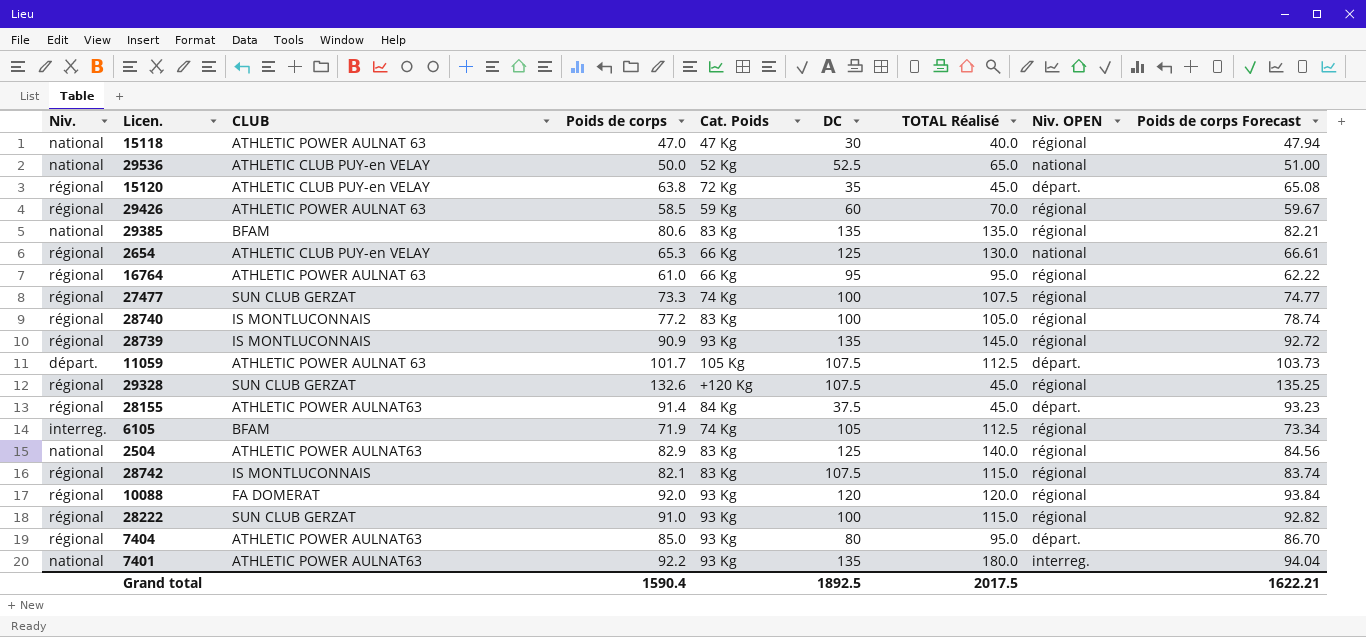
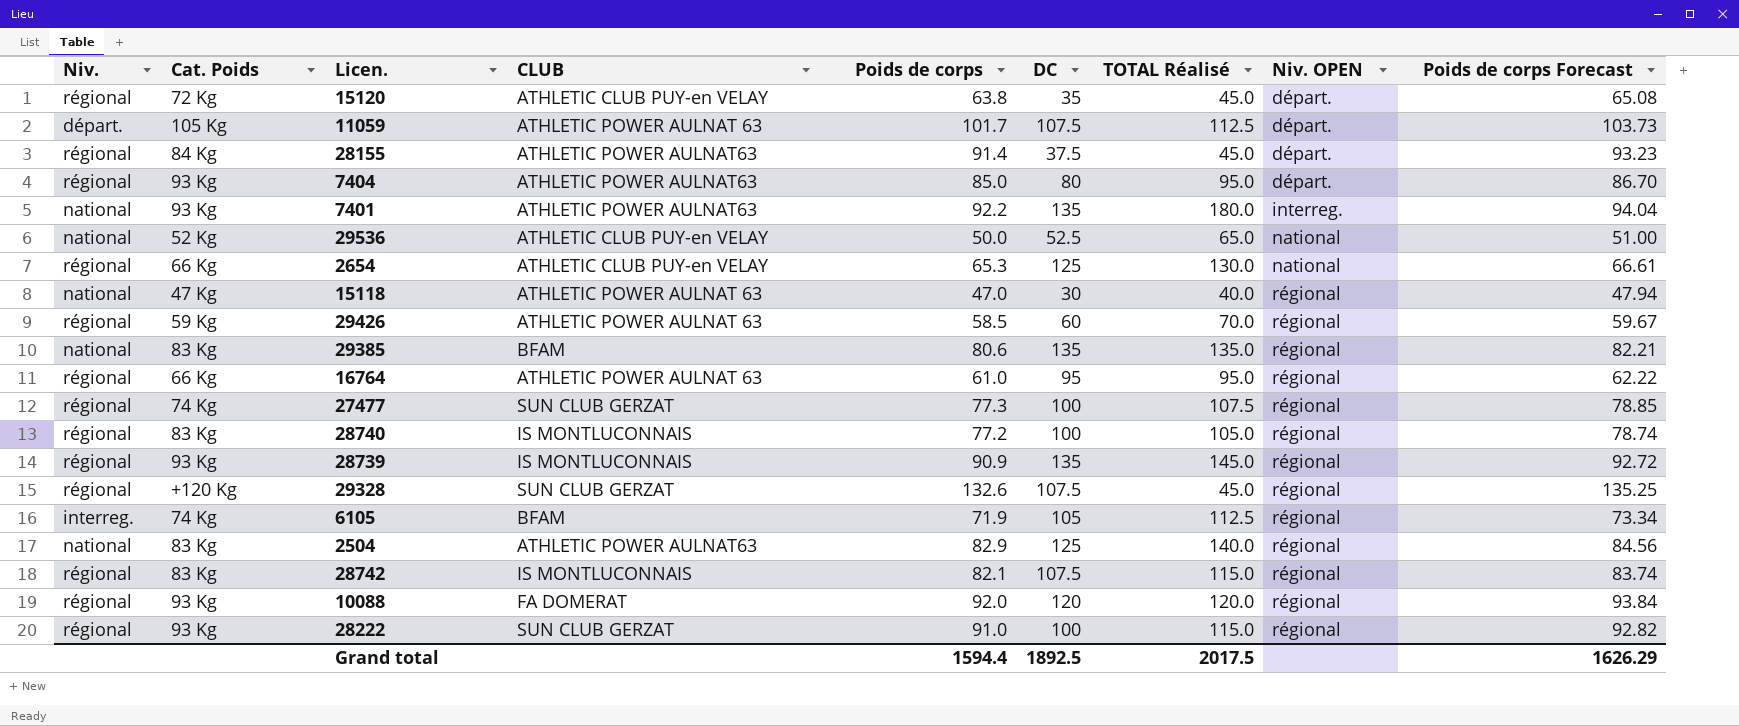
row order: none -> Niv. OPEN ascending
column Cat. Poids | position: 5 -> 2
27477 | Poids de corps: 73.3 -> 77.3
27477 | Poids de corps Forecast: 74.77 -> 78.85
Grand total | Poids de corps: 1590.4 -> 1594.4
Grand total | Poids de corps Forecast: 1622.21 -> 1626.29

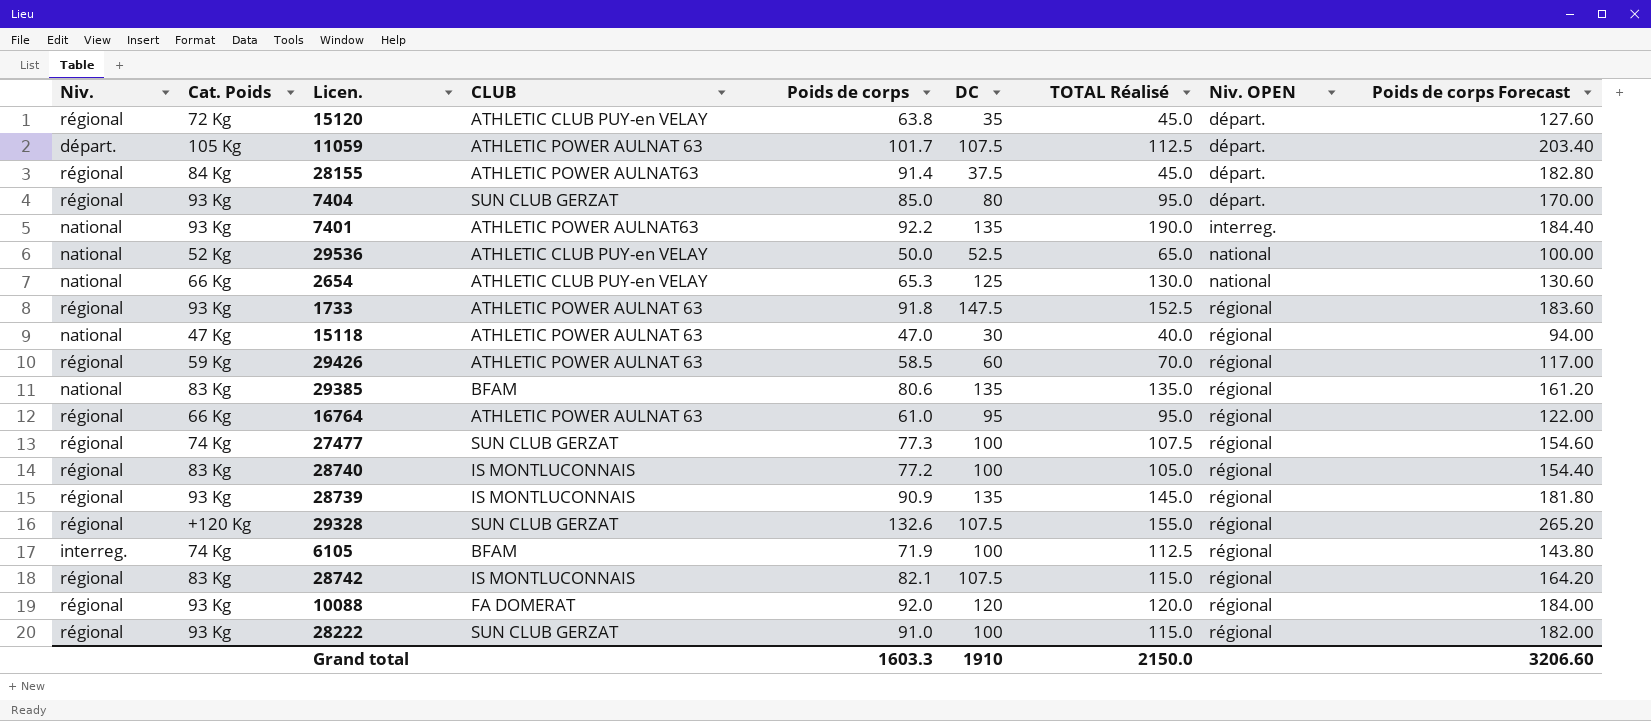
column Poids de corps Forecast | formula: [Poids de corps] * 1.02 -> [Poids de corps] * 2
row 2504: national | 83 Kg | ATHLETIC POWER AULNAT63 | 82.9 | 125 | 140.0 | régional | 84.56 -> none
7404 | CLUB: ATHLETIC POWER AULNAT63 -> SUN CLUB GERZAT
7401 | TOTAL Réalisé: 180.0 -> 190.0
2654 | Niv.: régional -> national
row 1733: none -> régional | 93 Kg | ATHLETIC POWER AULNAT 63 | 91.8 | 147.5 | 152.5 | régional | 183.60
29328 | TOTAL Réalisé: 45.0 -> 155.0
6105 | DC: 105 -> 100
Grand total | Poids de corps: 1594.4 -> 1603.3
Grand total | DC: 1892.5 -> 1910
Grand total | TOTAL Réalisé: 2017.5 -> 2150.0
Grand total | Poids de corps Forecast: 1626.29 -> 3206.60

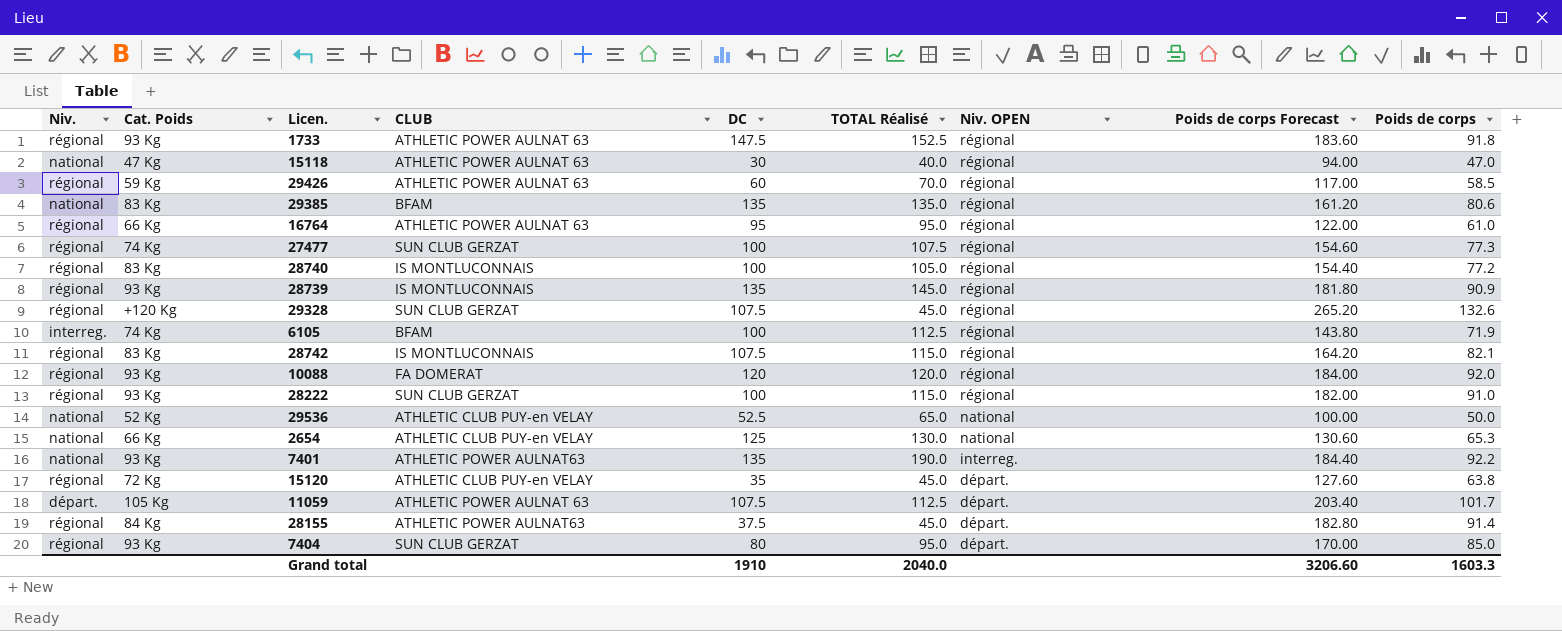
row order: Niv. OPEN ascending -> Niv. OPEN descending
column Poids de corps | position: 5 -> 9
29328 | TOTAL Réalisé: 155.0 -> 45.0
Grand total | TOTAL Réalisé: 2150.0 -> 2040.0

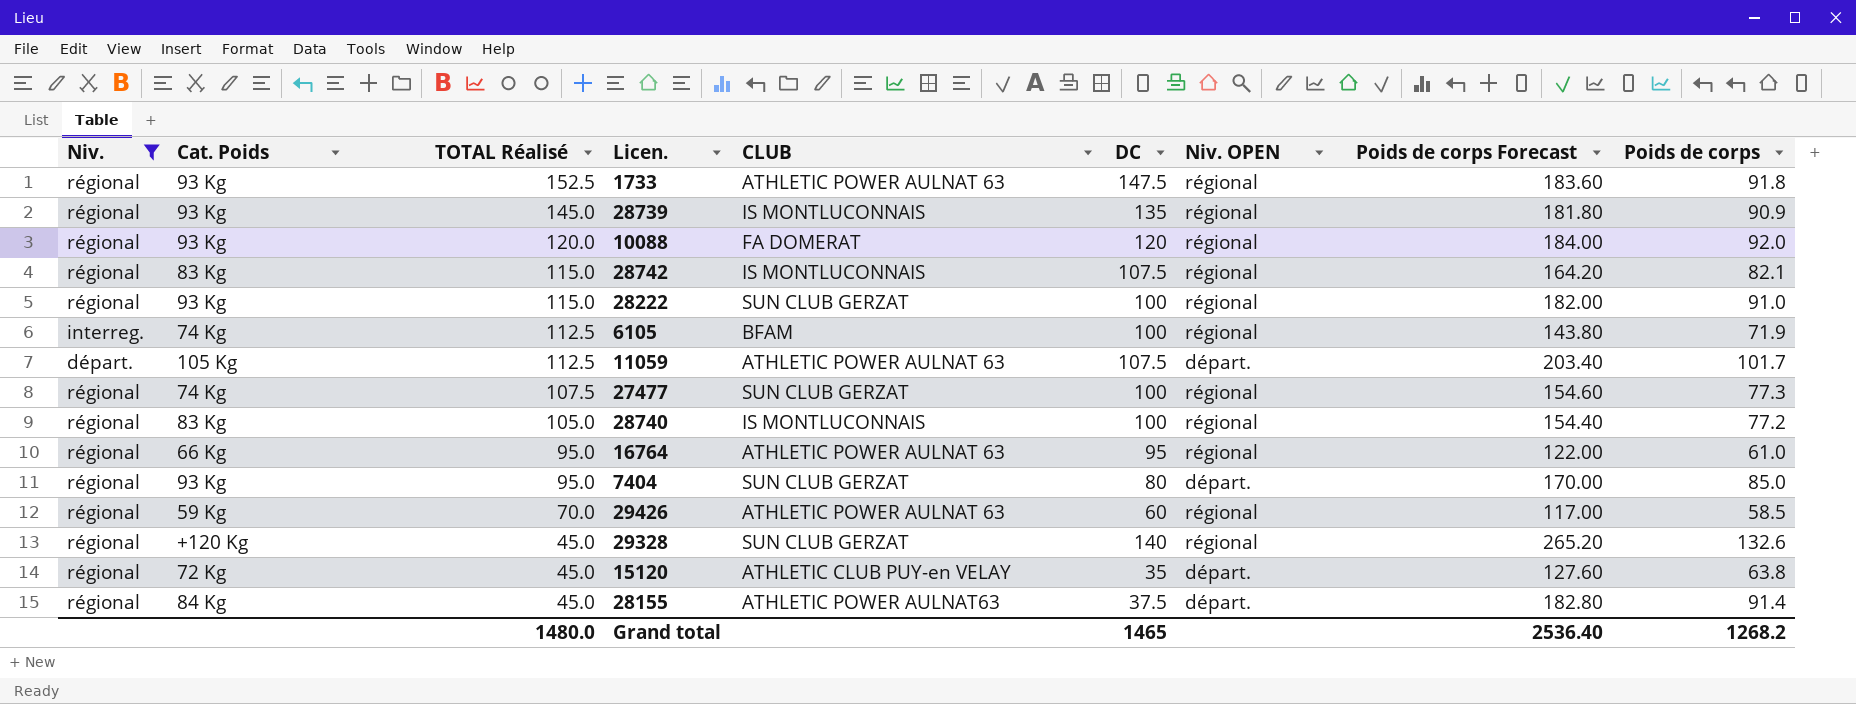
filter: none -> Niv. != national
row order: Niv. OPEN descending -> TOTAL Réalisé descending
column TOTAL Réalisé | position: 6 -> 3
29328 | DC: 107.5 -> 140
Grand total | TOTAL Réalisé: 2040.0 -> 1480.0
Grand total | DC: 1910 -> 1465
Grand total | Poids de corps Forecast: 3206.60 -> 2536.40
Grand total | Poids de corps: 1603.3 -> 1268.2

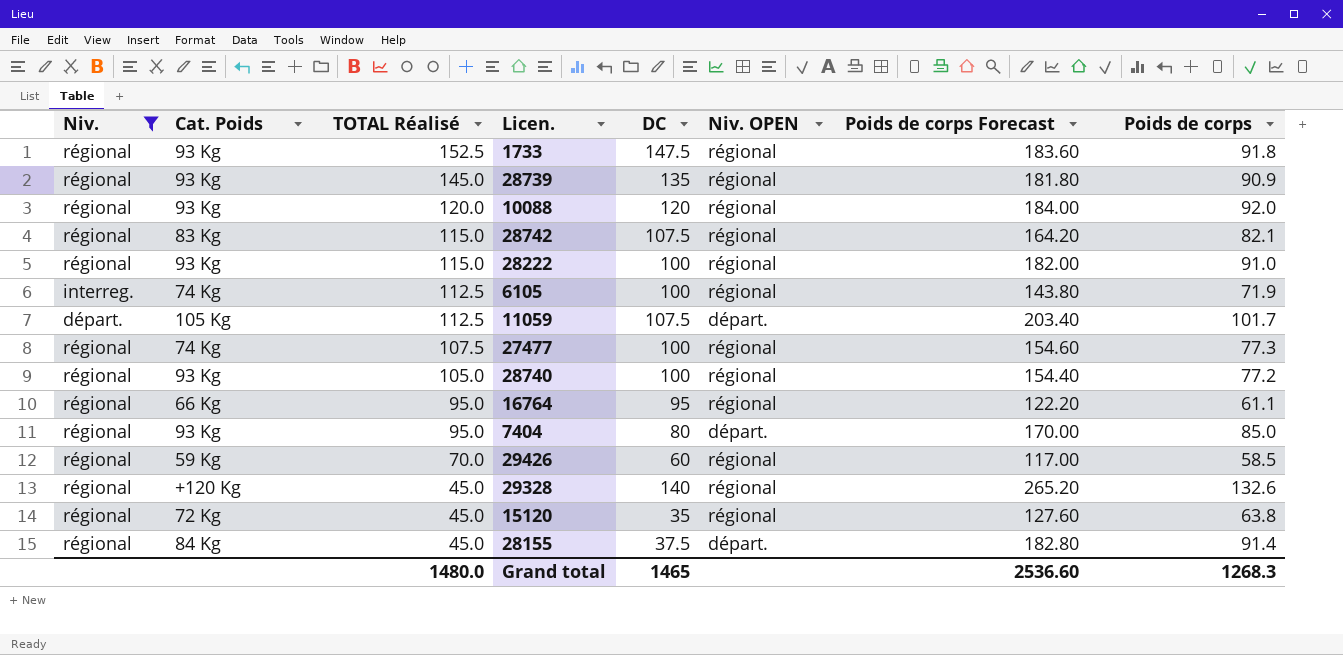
column CLUB | position: 5 -> none
28740 | Cat. Poids: 83 Kg -> 93 Kg
16764 | Poids de corps Forecast: 122.00 -> 122.20
16764 | Poids de corps: 61.0 -> 61.1
15120 | Niv. OPEN: départ. -> régional
Grand total | Poids de corps Forecast: 2536.40 -> 2536.60
Grand total | Poids de corps: 1268.2 -> 1268.3

